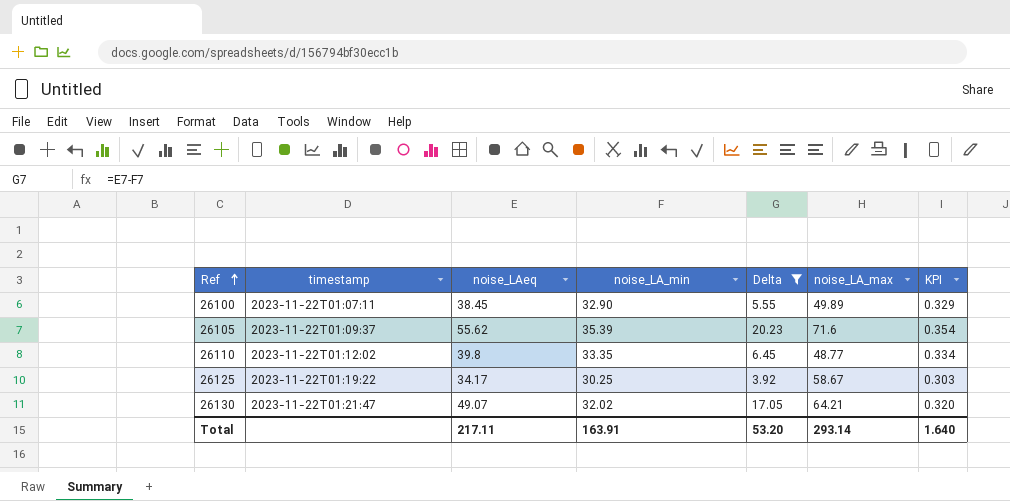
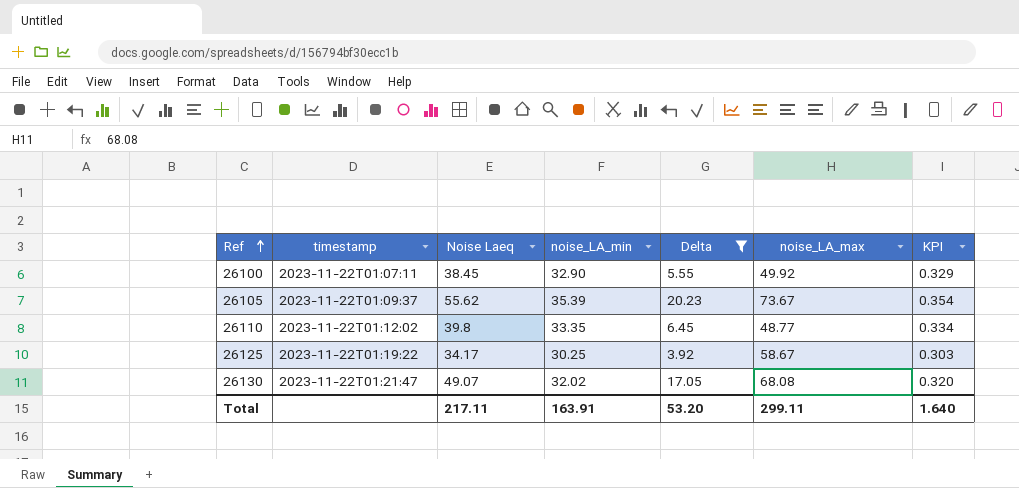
column name: noise_LAeq -> Noise Laeq
26100 | noise_LA_max: 49.89 -> 49.92
26105 | noise_LA_max: 71.6 -> 73.67
26130 | noise_LA_max: 64.21 -> 68.08
Total | noise_LA_max: 293.14 -> 299.11

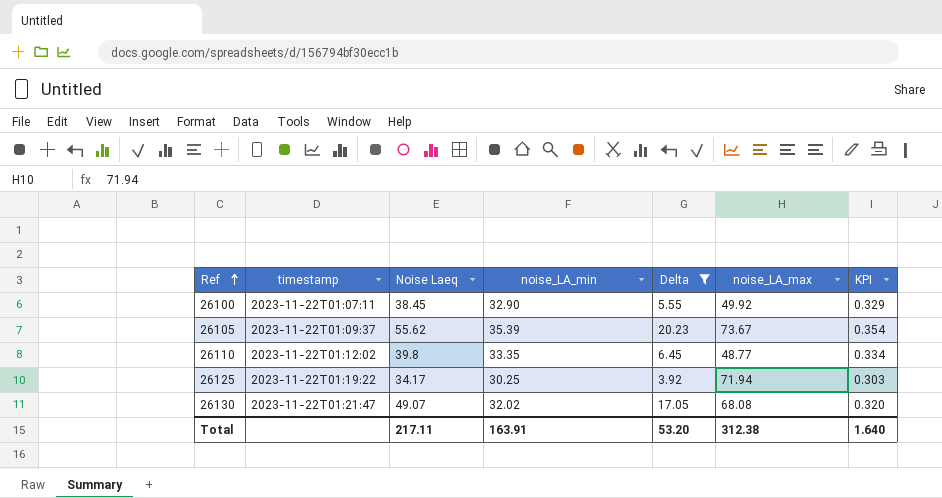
26125 | noise_LA_max: 58.67 -> 71.94
Total | noise_LA_max: 299.11 -> 312.38

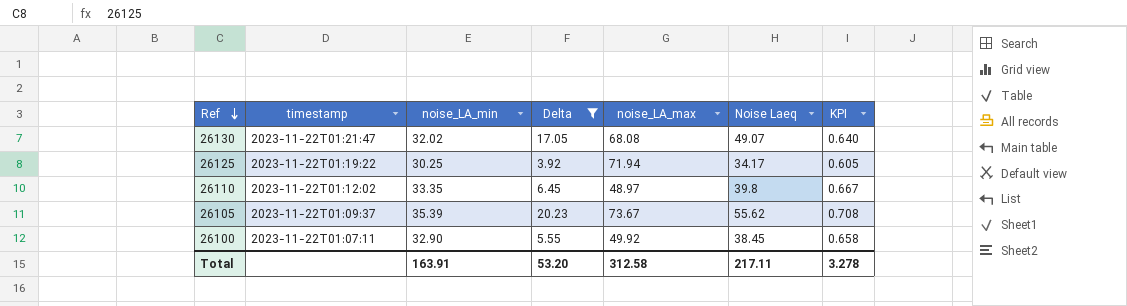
row order: Ref ascending -> Ref descending
column Noise Laeq | position: 3 -> 6
column KPI | formula: [noise_LA_min] * 0.01 -> [noise_LA_min] * 0.02
26110 | noise_LA_max: 48.77 -> 48.97
Total | noise_LA_max: 312.38 -> 312.58
Total | KPI: 1.640 -> 3.278

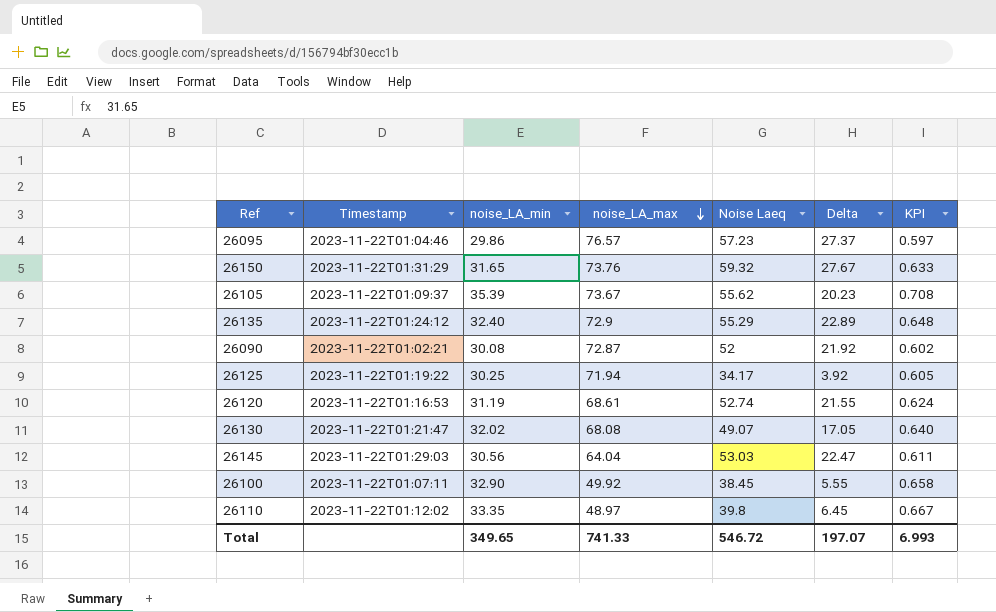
filter: Delta <= 20.23 -> none
row order: Ref descending -> noise_LA_max descending
column name: timestamp -> Timestamp
column Delta | position: 4 -> 6
Total | noise_LA_min: 163.91 -> 349.65
Total | noise_LA_max: 312.58 -> 741.33
Total | Noise Laeq: 217.11 -> 546.72
Total | Delta: 53.20 -> 197.07
Total | KPI: 3.278 -> 6.993

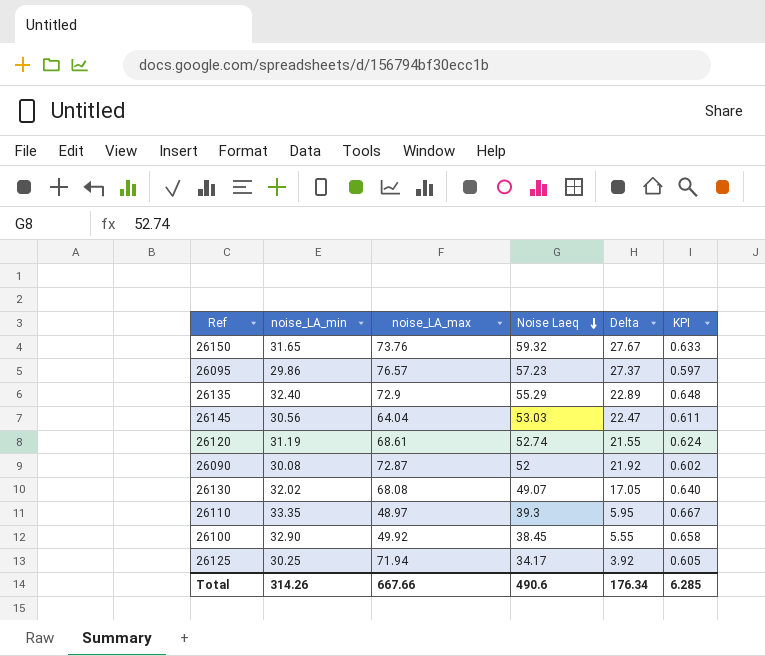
row order: noise_LA_max descending -> Noise Laeq descending
column Timestamp | position: 2 -> none
row 26105: 2023-11-22T01:09:37 | 35.39 | 73.67 | 55.62 | 20.23 | 0.708 -> none
26110 | Noise Laeq: 39.8 -> 39.3
26110 | Delta: 6.45 -> 5.95
Total | noise_LA_min: 349.65 -> 314.26
Total | noise_LA_max: 741.33 -> 667.66
Total | Noise Laeq: 546.72 -> 490.6
Total | Delta: 197.07 -> 176.34
Total | KPI: 6.993 -> 6.285

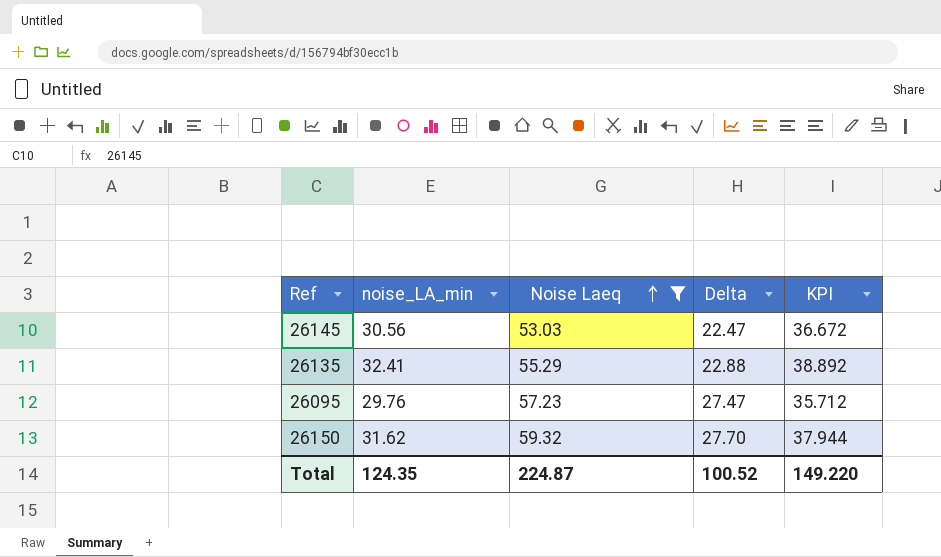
filter: none -> Noise Laeq >= 53.03
row order: Noise Laeq descending -> Noise Laeq ascending
column noise_LA_max | position: 3 -> none
column KPI | formula: [noise_LA_min] * 0.02 -> [noise_LA_min] * 1.2
26135 | noise_LA_min: 32.40 -> 32.41
26135 | Delta: 22.89 -> 22.88
26095 | noise_LA_min: 29.86 -> 29.76
26095 | Delta: 27.37 -> 27.47
26150 | noise_LA_min: 31.65 -> 31.62
26150 | Delta: 27.67 -> 27.70
Total | noise_LA_min: 314.26 -> 124.35
Total | Noise Laeq: 490.6 -> 224.87
Total | Delta: 176.34 -> 100.52
Total | KPI: 6.285 -> 149.220

